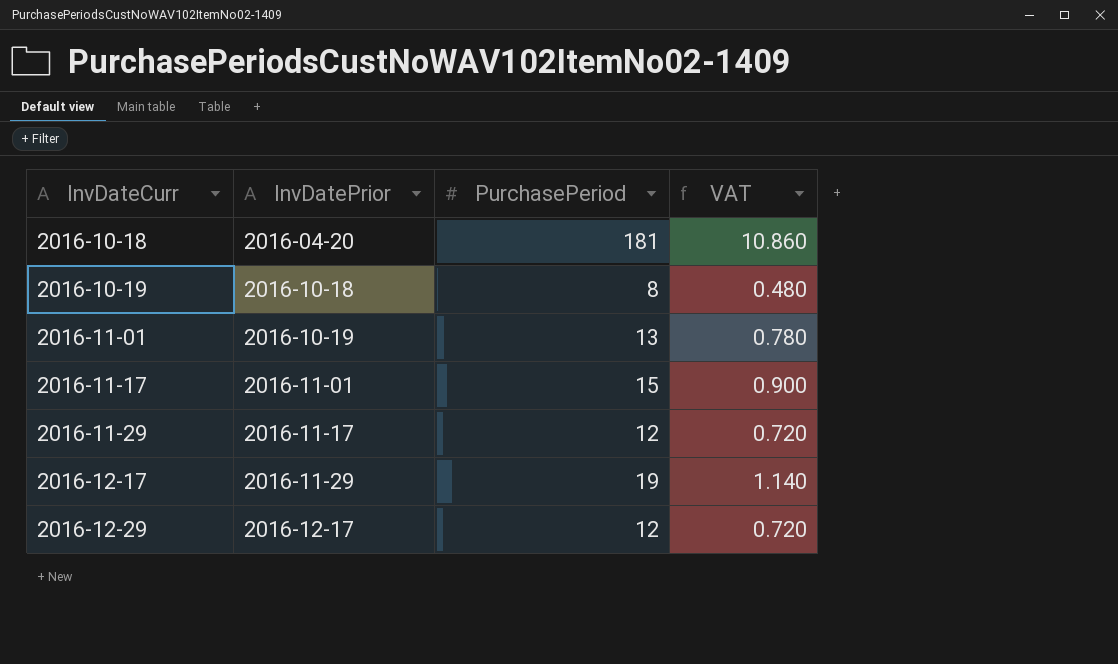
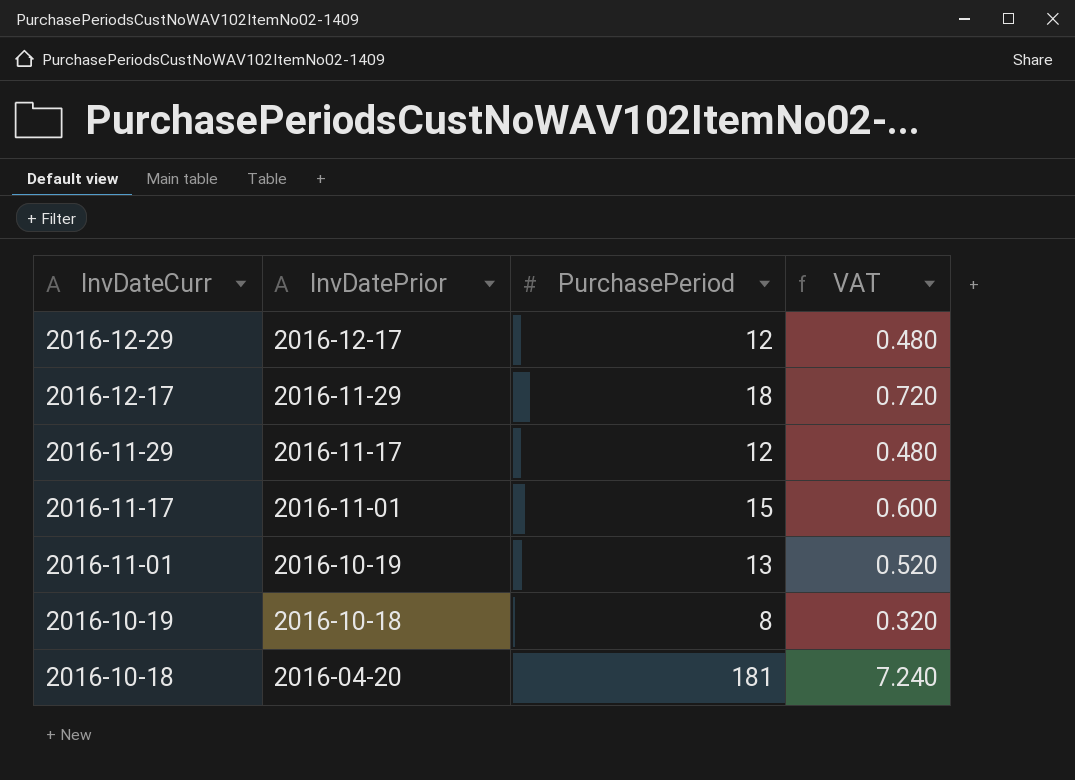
row order: InvDateCurr ascending -> InvDateCurr descending
column VAT | formula: [PurchasePeriod] * 0.06 -> [PurchasePeriod] * 0.04
2016-12-17 | PurchasePeriod: 19 -> 18

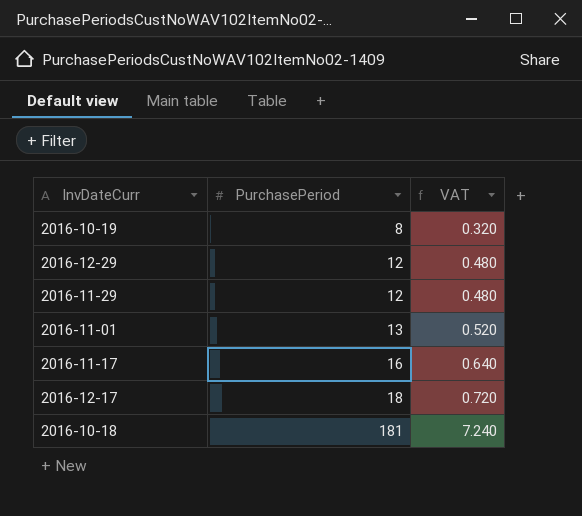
row order: InvDateCurr descending -> PurchasePeriod ascending
column InvDatePrior | position: 2 -> none
2016-11-17 | PurchasePeriod: 15 -> 16
2016-11-17 | VAT: 0.600 -> 0.640

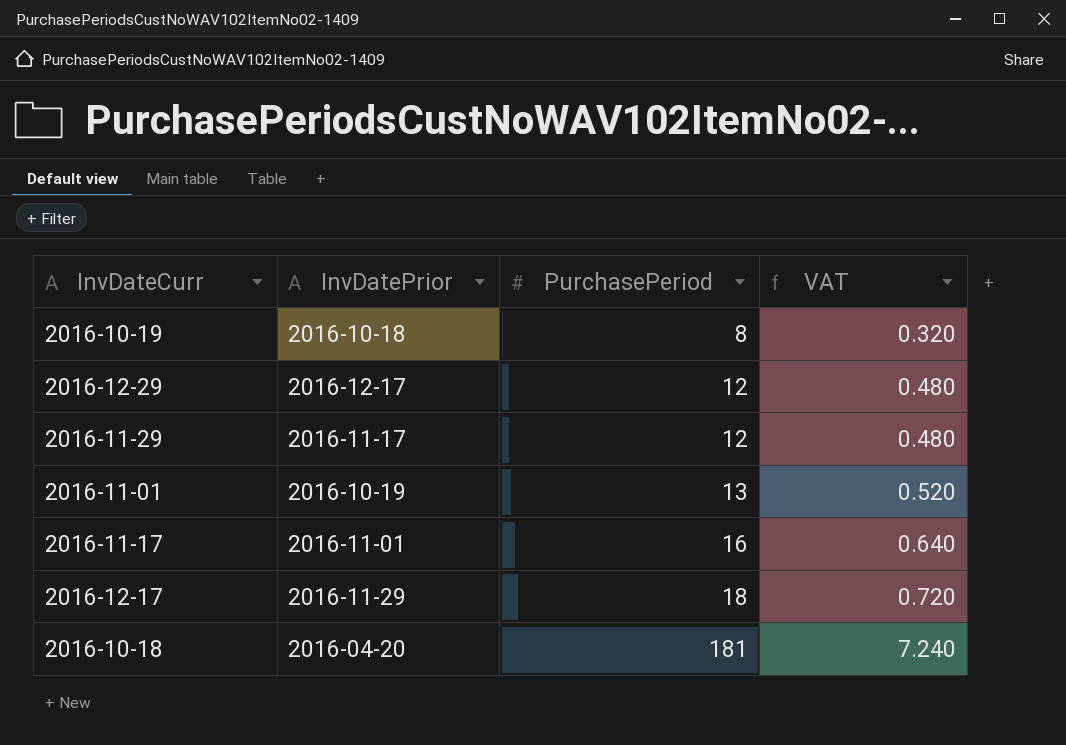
column InvDatePrior | position: none -> 2

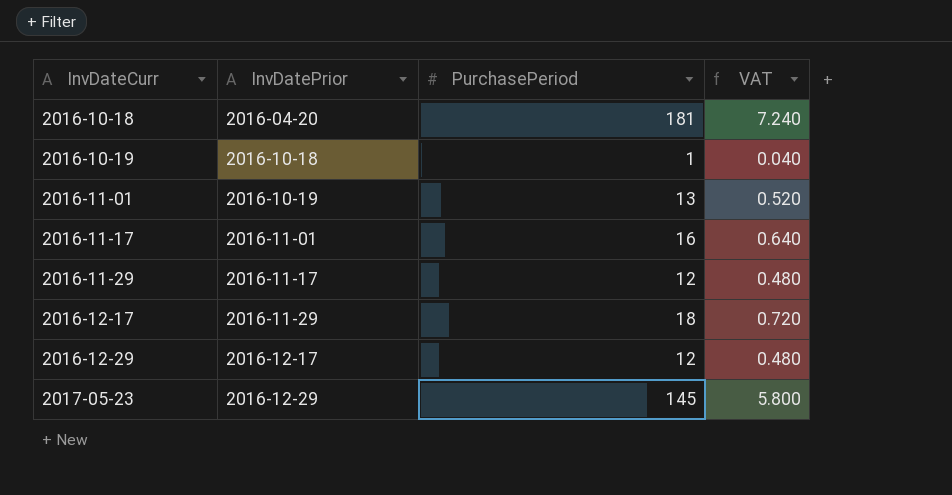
row order: PurchasePeriod ascending -> InvDateCurr ascending
2016-10-19 | PurchasePeriod: 8 -> 1
2016-10-19 | VAT: 0.320 -> 0.040
row 2017-05-23: none -> 2016-12-29 | 145 | 5.800

